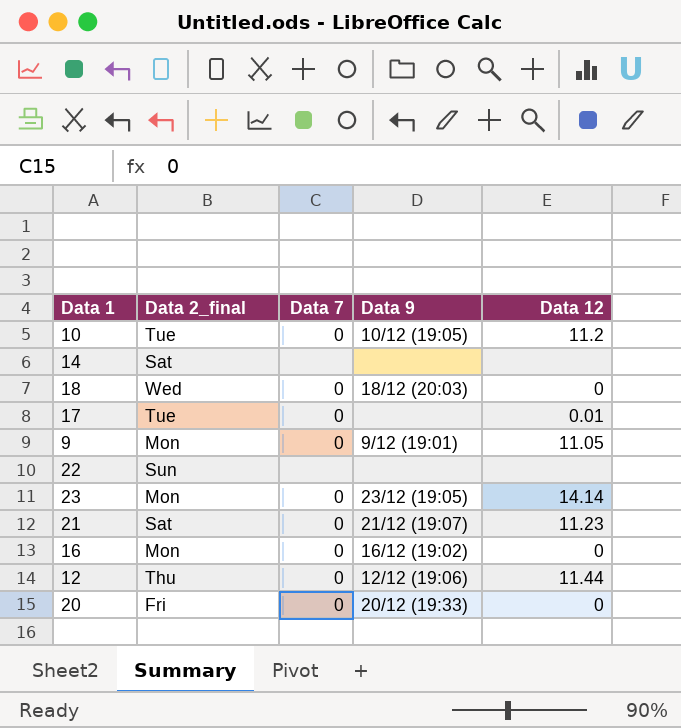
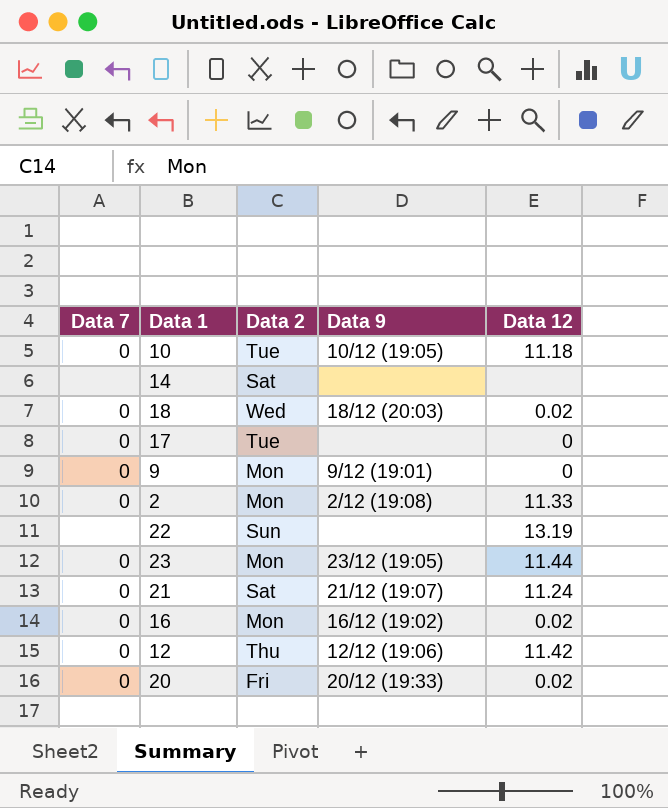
column Data 7 | position: 3 -> 1
column name: Data 2_final -> Data 2
10 | Data 12: 11.2 -> 11.18
18 | Data 12: 0 -> 0.02
17 | Data 12: 0.01 -> 0
9 | Data 12: 11.05 -> 0
row 2: none -> 0 | Mon | 2/12 (19:08) | 11.33
22 | Data 12: none -> 13.19
23 | Data 12: 14.14 -> 11.44
21 | Data 12: 11.23 -> 11.24
16 | Data 12: 0 -> 0.02
12 | Data 12: 11.44 -> 11.42
20 | Data 12: 0 -> 0.02

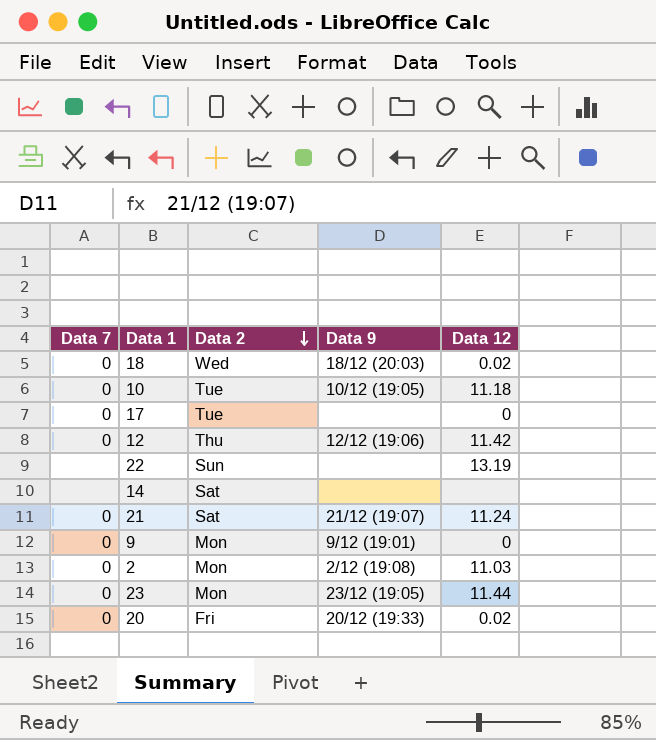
row order: none -> Data 2 descending
row 16: 0 | Mon | 16/12 (19:02) | 0.02 -> none
2 | Data 12: 11.33 -> 11.03

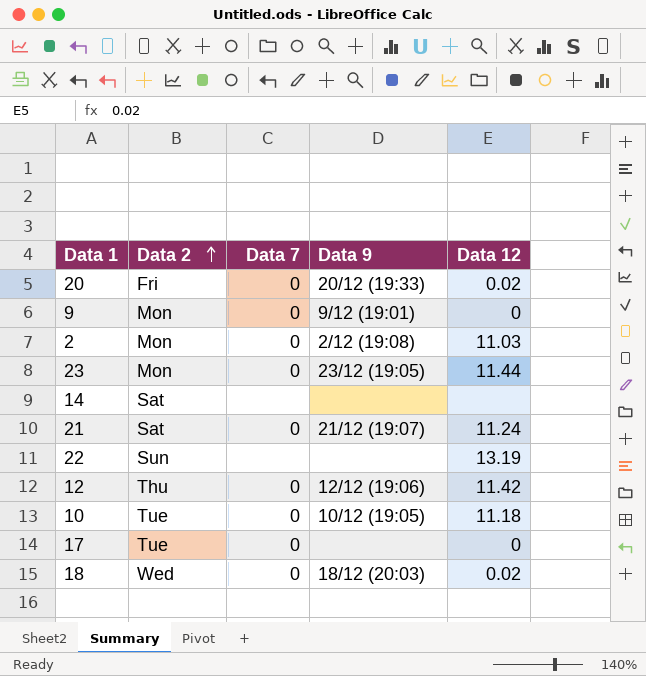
row order: Data 2 descending -> Data 2 ascending
column Data 7 | position: 1 -> 3

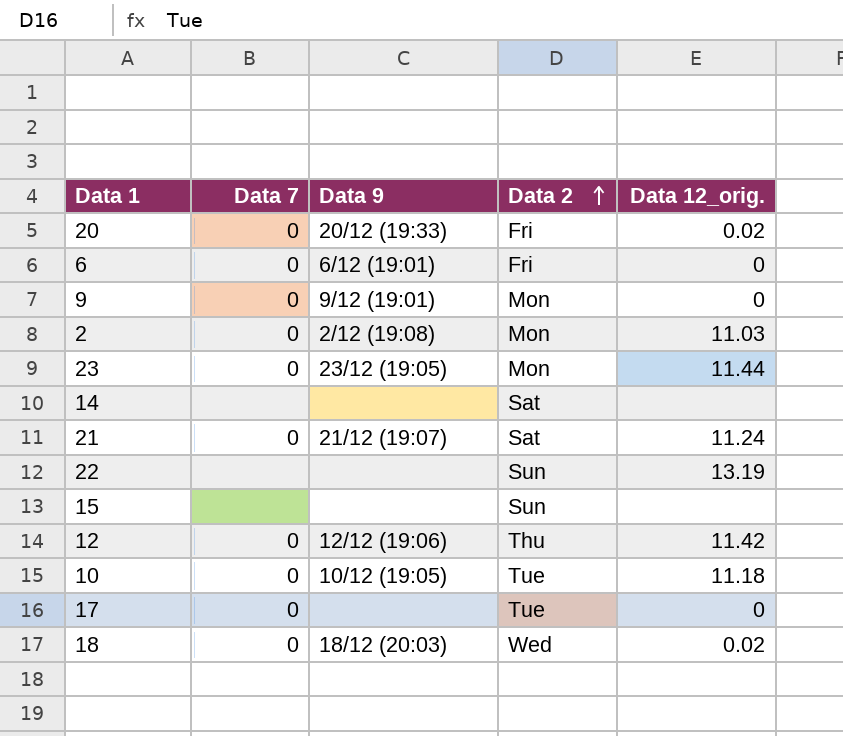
column Data 2 | position: 2 -> 4
column name: Data 12 -> Data 12_orig.
row 6: none -> 0 | 6/12 (19:01) | Fri | 0
row 15: none -> none | none | Sun | none

